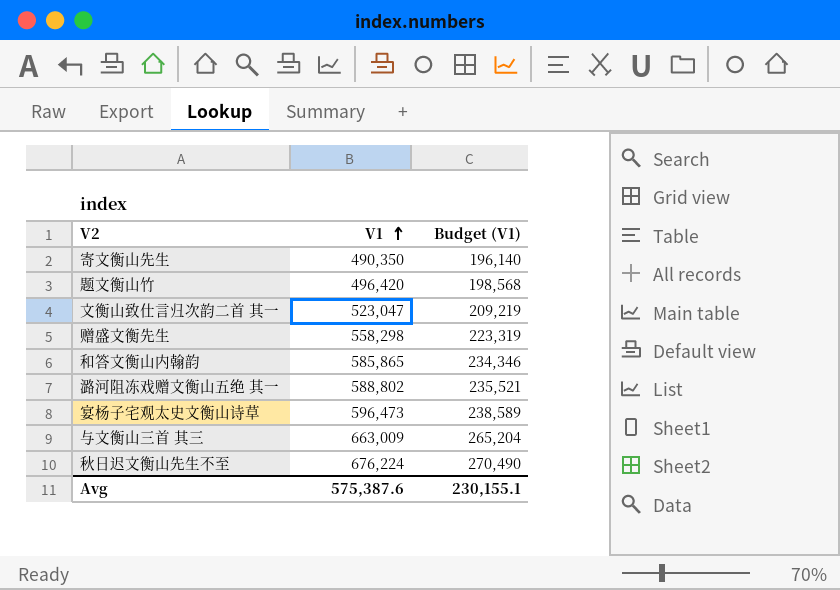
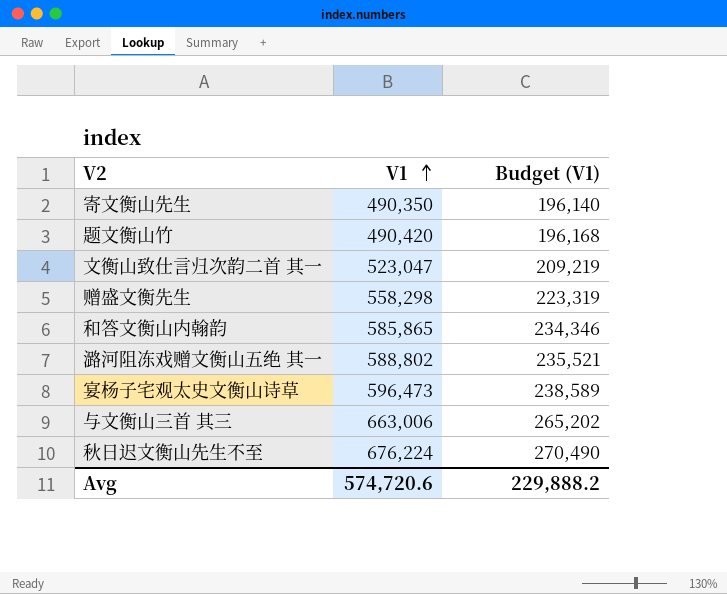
题文衡山竹 | V1: 496,420 -> 490,420
题文衡山竹 | Budget (V1): 198,568 -> 196,168
与文衡山三首 其三 | V1: 663,009 -> 663,006
与文衡山三首 其三 | Budget (V1): 265,204 -> 265,202
Avg | V1: 575,387.6 -> 574,720.6
Avg | Budget (V1): 230,155.1 -> 229,888.2

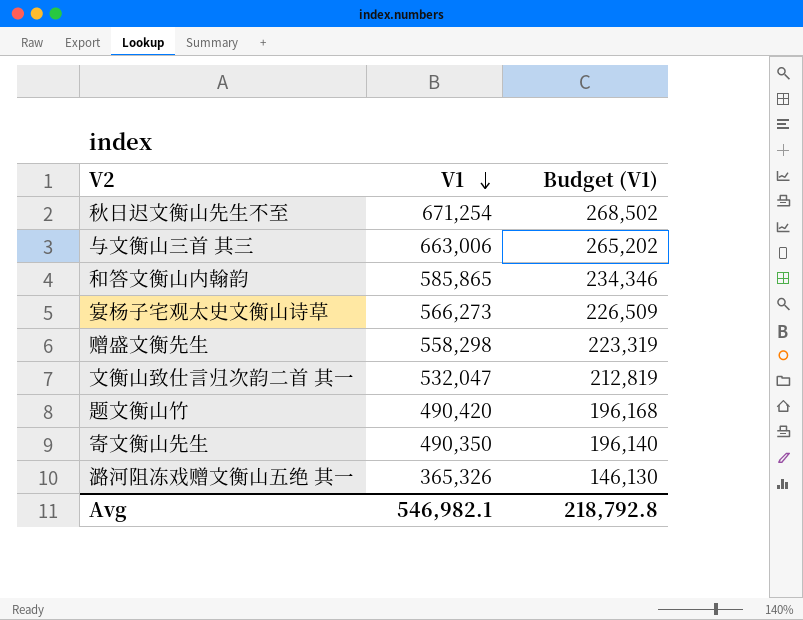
row order: V1 ascending -> V1 descending
秋日迟文衡山先生不至 | V1: 676,224 -> 671,254
秋日迟文衡山先生不至 | Budget (V1): 270,490 -> 268,502
宴杨子宅观太史文衡山诗草 | V1: 596,473 -> 566,273
宴杨子宅观太史文衡山诗草 | Budget (V1): 238,589 -> 226,509
文衡山致仕言归次韵二首 其一 | V1: 523,047 -> 532,047
文衡山致仕言归次韵二首 其一 | Budget (V1): 209,219 -> 212,819
潞河阻冻戏赠文衡山五绝 其一 | V1: 588,802 -> 365,326
潞河阻冻戏赠文衡山五绝 其一 | Budget (V1): 235,521 -> 146,130
Avg | V1: 574,720.6 -> 546,982.1
Avg | Budget (V1): 229,888.2 -> 218,792.8

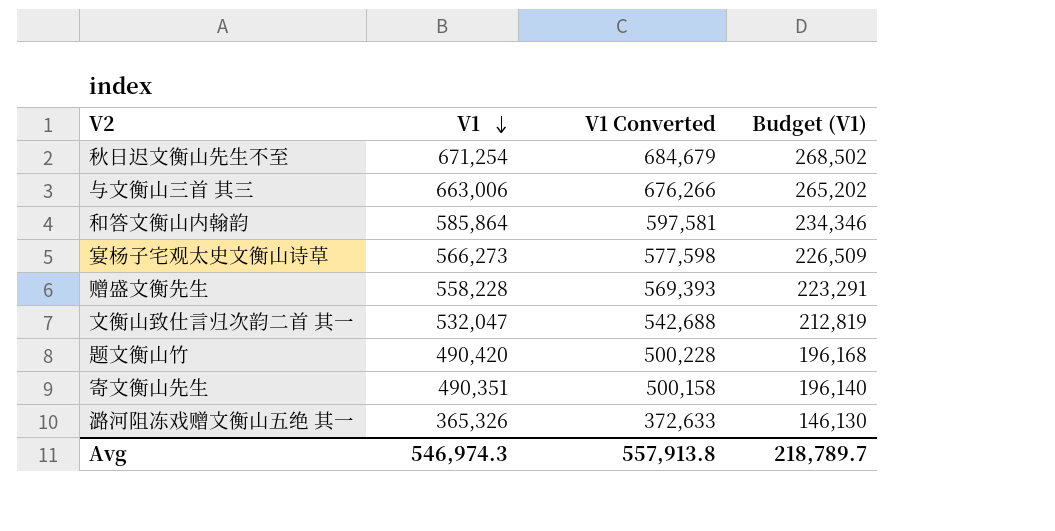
column V1 Converted | formula: none -> [V1] * 1.02
和答文衡山内翰韵 | V1: 585,865 -> 585,864
赠盛文衡先生 | V1: 558,298 -> 558,228
赠盛文衡先生 | Budget (V1): 223,319 -> 223,291
寄文衡山先生 | V1: 490,350 -> 490,351
Avg | V1: 546,982.1 -> 546,974.3
Avg | Budget (V1): 218,792.8 -> 218,789.7

